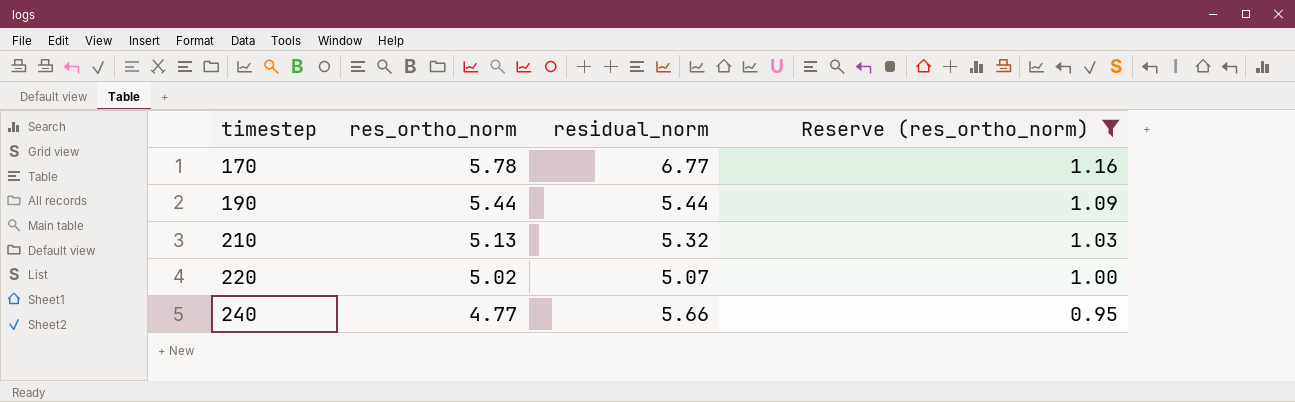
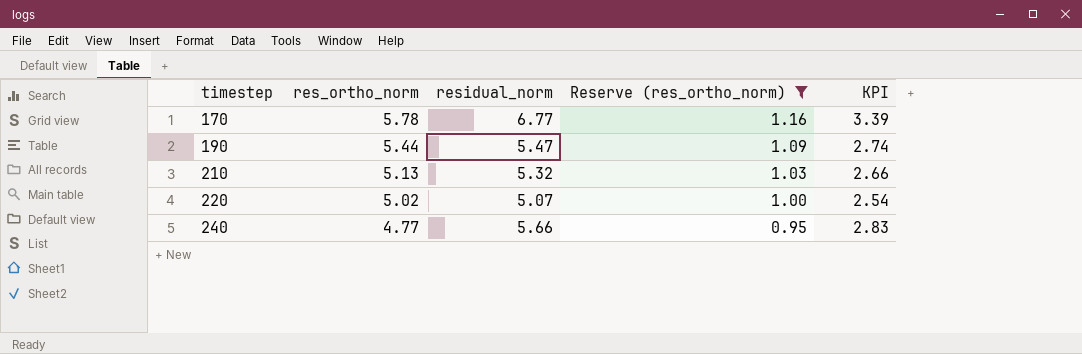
column KPI | formula: none -> [residual_norm] * 0.5
190 | residual_norm: 5.44 -> 5.47

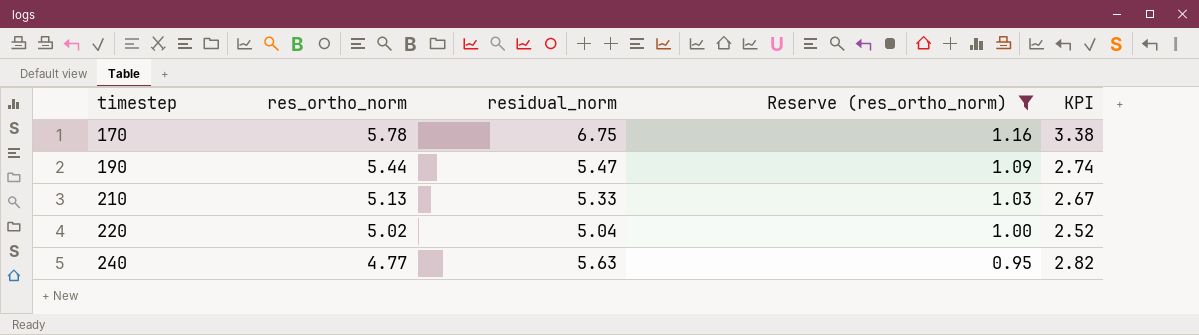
170 | residual_norm: 6.77 -> 6.75
170 | KPI: 3.39 -> 3.38
210 | residual_norm: 5.32 -> 5.33
210 | KPI: 2.66 -> 2.67
220 | residual_norm: 5.07 -> 5.04
220 | KPI: 2.54 -> 2.52
240 | residual_norm: 5.66 -> 5.63
240 | KPI: 2.83 -> 2.82

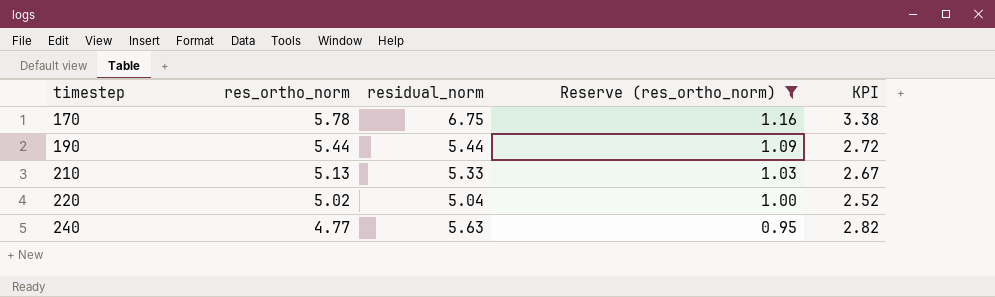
190 | residual_norm: 5.47 -> 5.44
190 | KPI: 2.74 -> 2.72

